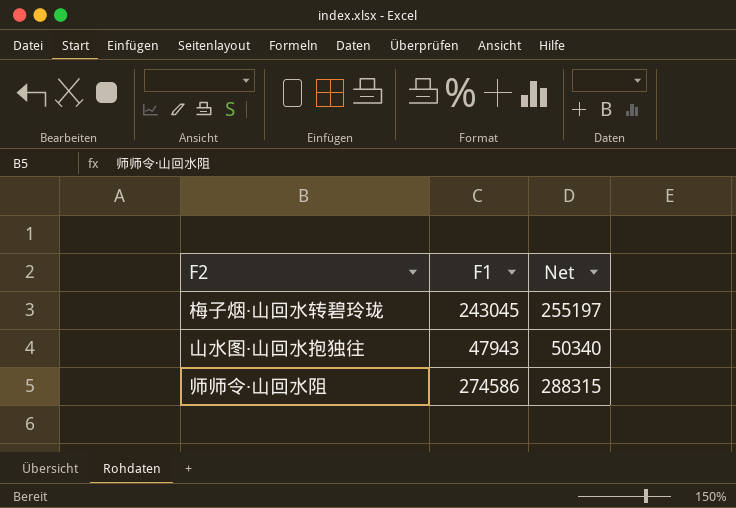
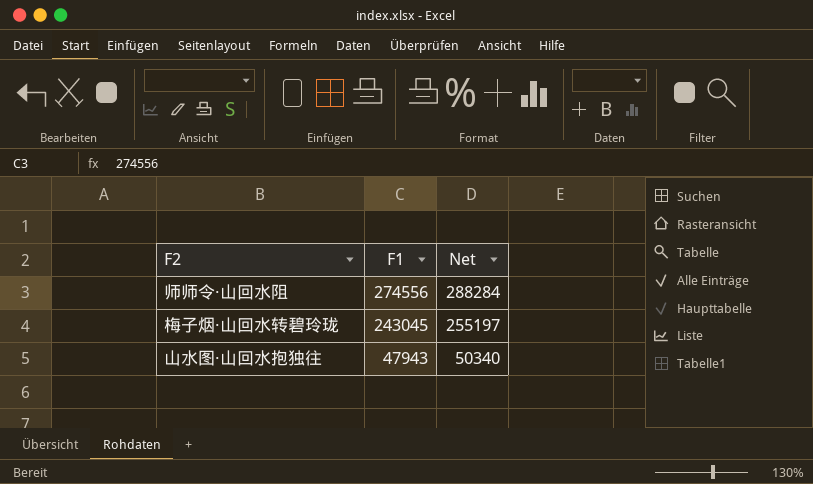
row order: none -> F1 descending
师师令·山回水阻 | F1: 274586 -> 274556
师师令·山回水阻 | Net: 288315 -> 288284

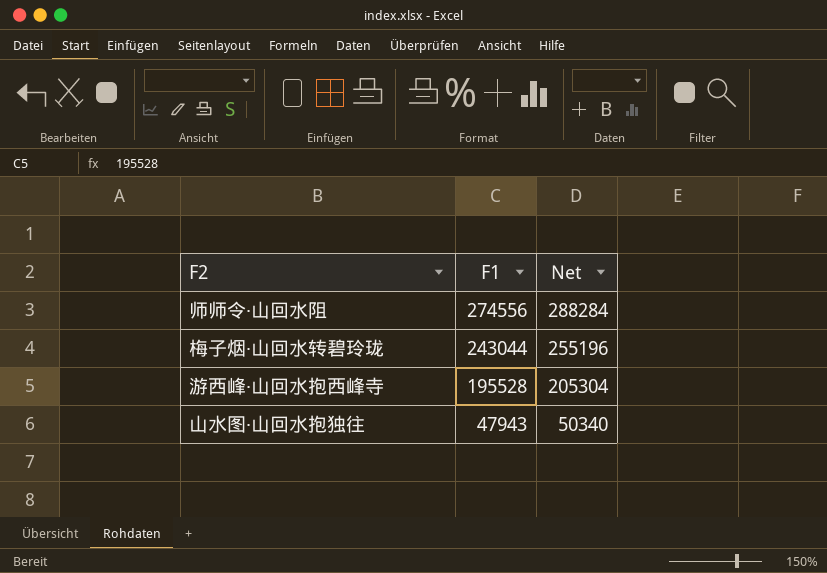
梅子烟·山回水转碧玲珑 | F1: 243045 -> 243044
梅子烟·山回水转碧玲珑 | Net: 255197 -> 255196
row 游西峰·山回水抱西峰寺: none -> 195528 | 205304

